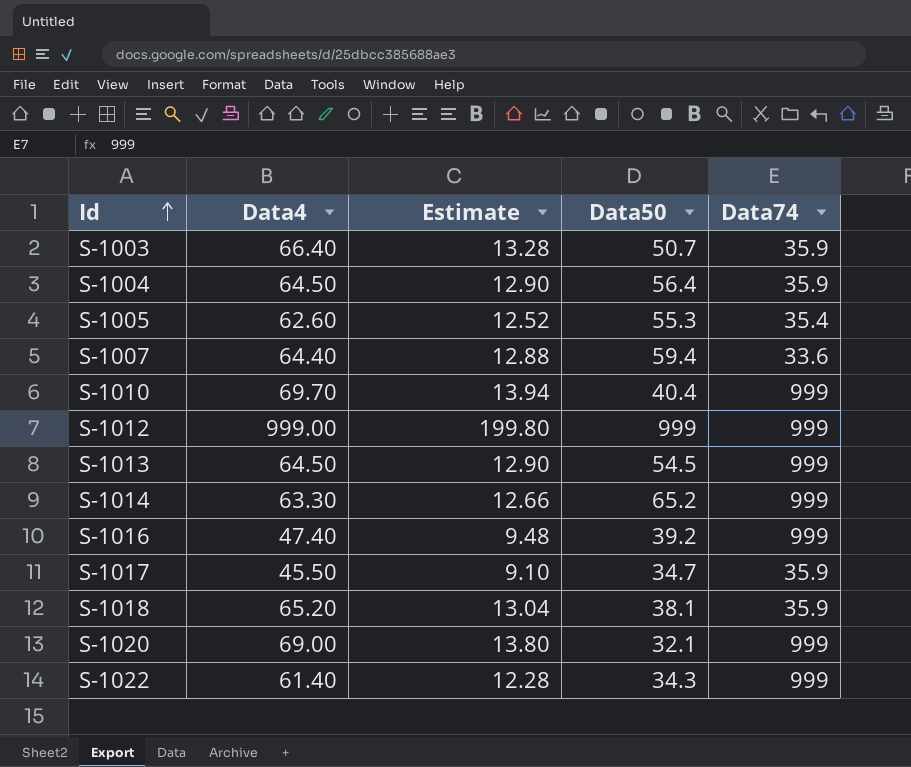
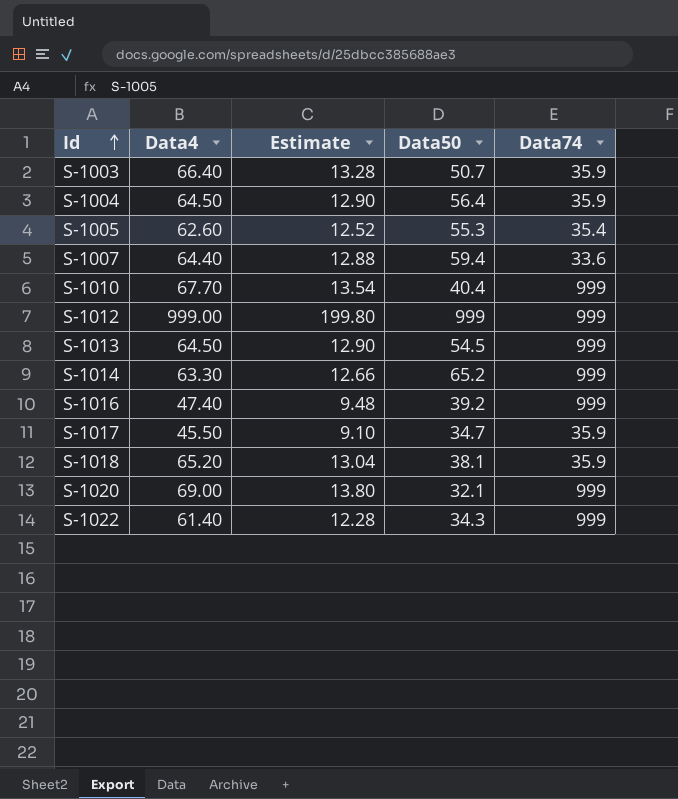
S-1010 | Data4: 69.70 -> 67.70
S-1010 | Estimate: 13.94 -> 13.54

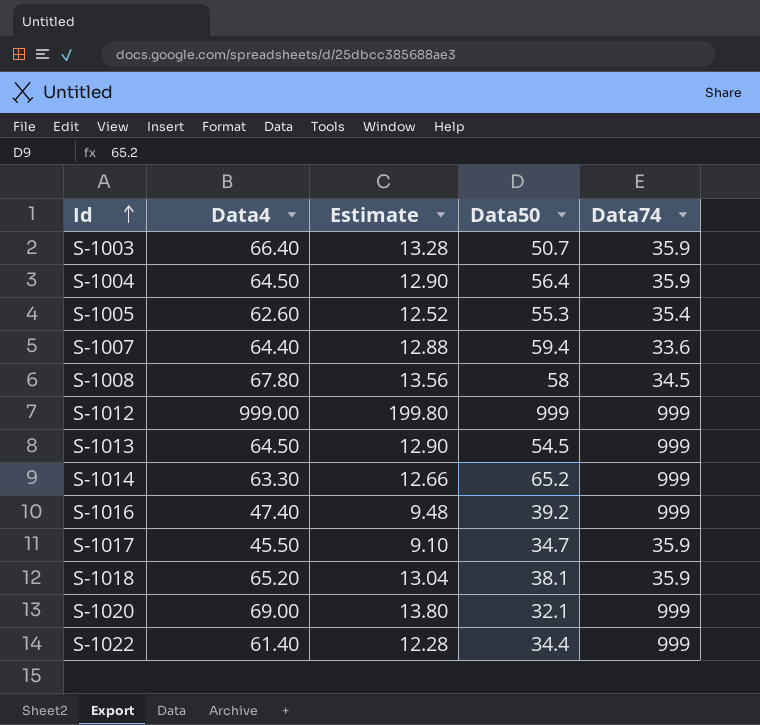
row S-1010: 67.70 | 13.54 | 40.4 | 999 -> none
row S-1008: none -> 67.80 | 13.56 | 58 | 34.5
S-1022 | Data50: 34.3 -> 34.4

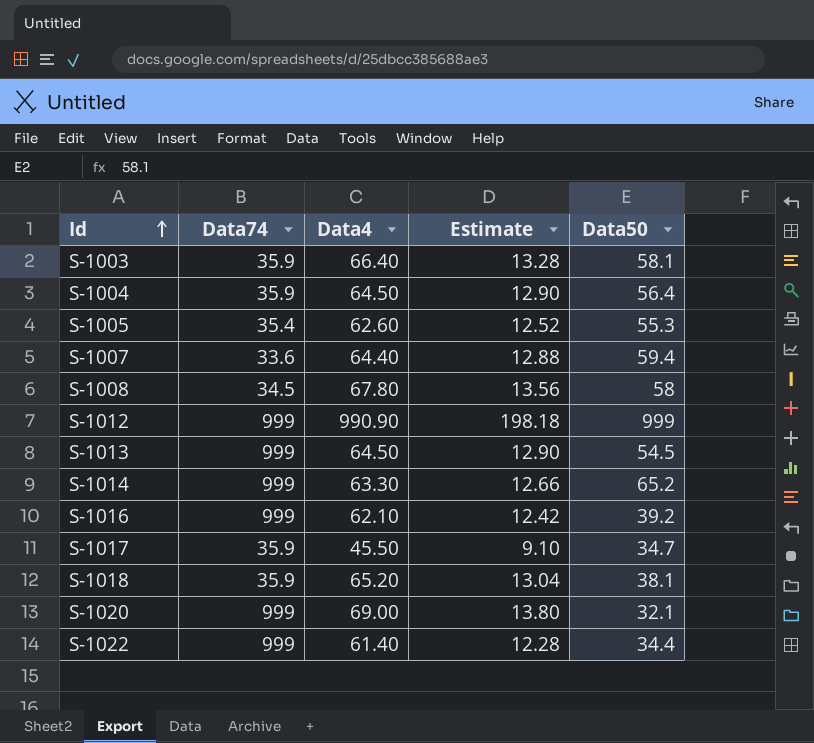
column Data74 | position: 5 -> 2
S-1003 | Data50: 50.7 -> 58.1
S-1012 | Data4: 999.00 -> 990.90
S-1012 | Estimate: 199.80 -> 198.18
S-1016 | Data4: 47.40 -> 62.10
S-1016 | Estimate: 9.48 -> 12.42

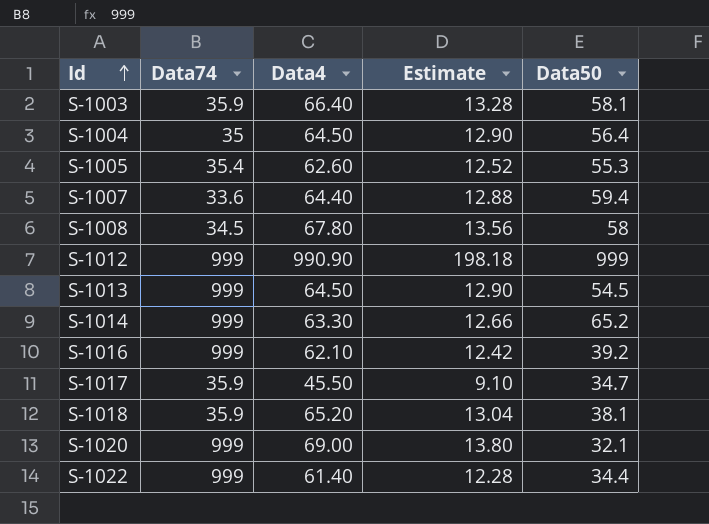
S-1004 | Data74: 35.9 -> 35

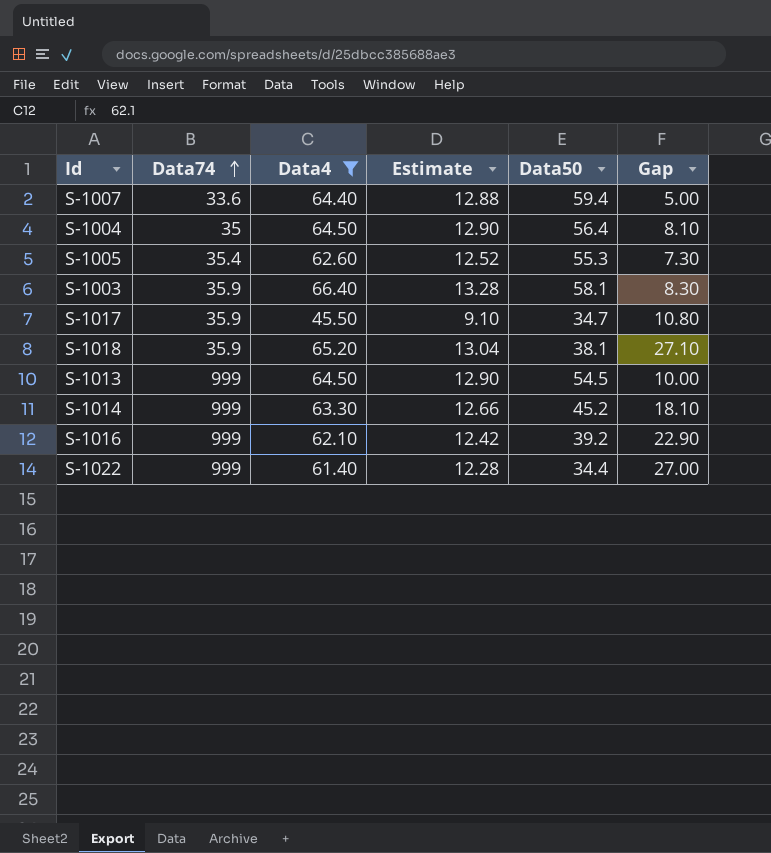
filter: none -> Data4 <= 66.40
row order: Id ascending -> Data74 ascending
column Gap | formula: none -> [Data4] - [Data50]
S-1014 | Data50: 65.2 -> 45.2

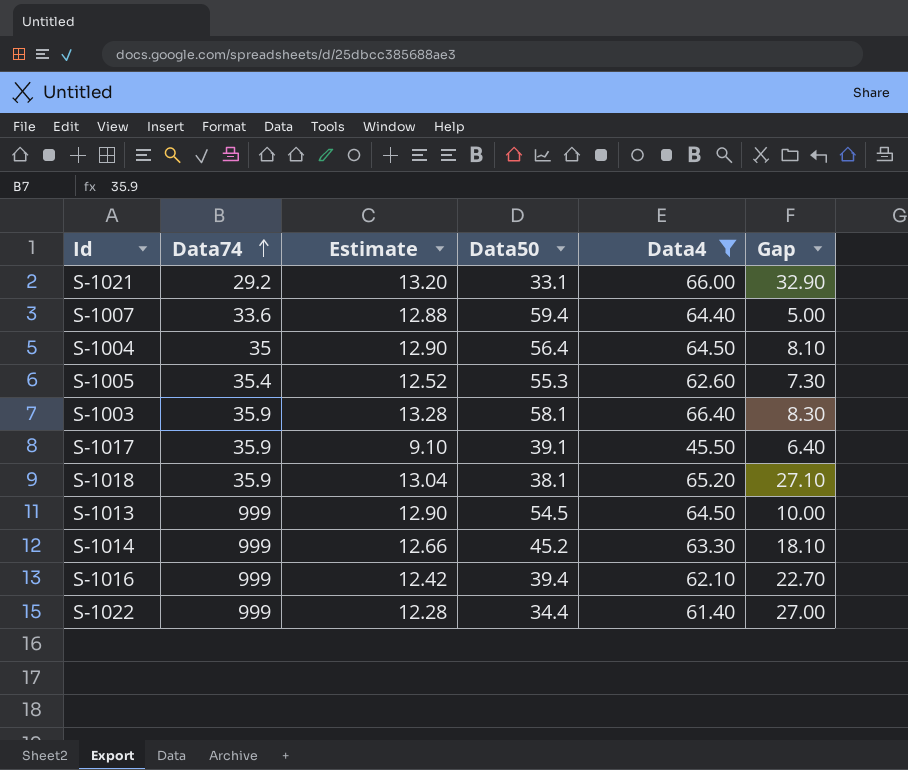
column Data4 | position: 3 -> 5
row S-1021: none -> 29.2 | 13.20 | 33.1 | 66.00 | 32.90
S-1017 | Data50: 34.7 -> 39.1
S-1017 | Gap: 10.80 -> 6.40
S-1016 | Data50: 39.2 -> 39.4
S-1016 | Gap: 22.90 -> 22.70

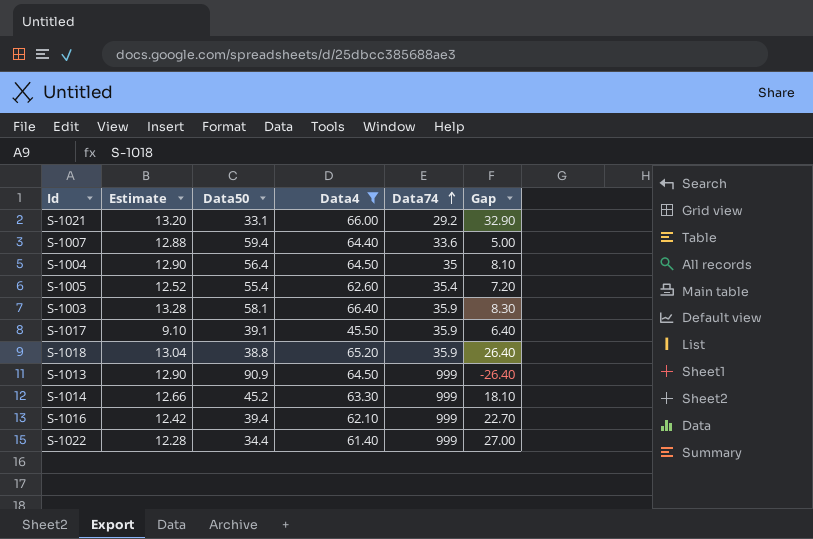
column Data74 | position: 2 -> 5
S-1005 | Data50: 55.3 -> 55.4
S-1005 | Gap: 7.30 -> 7.20
S-1018 | Data50: 38.1 -> 38.8
S-1018 | Gap: 27.10 -> 26.40
S-1013 | Data50: 54.5 -> 90.9
S-1013 | Gap: 10.00 -> -26.40

